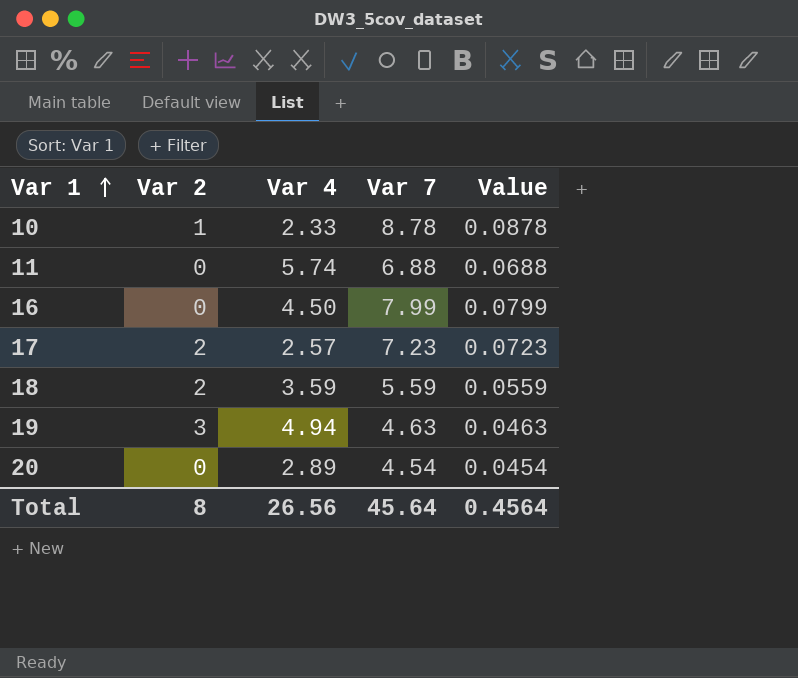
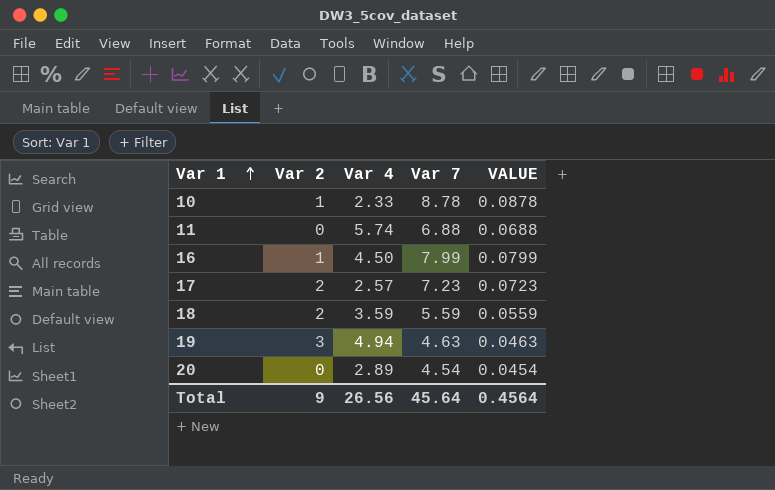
column name: Value -> VALUE
16 | Var 2: 0 -> 1
Total | Var 2: 8 -> 9

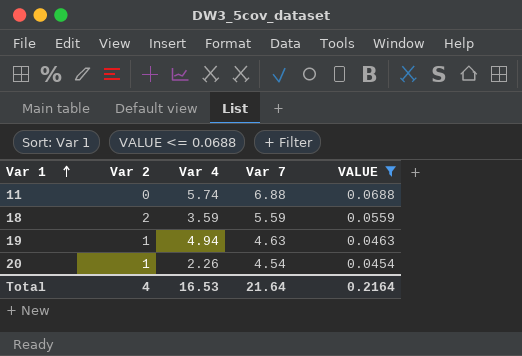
filter: none -> VALUE <= 0.0688
19 | Var 2: 3 -> 1
20 | Var 2: 0 -> 1
20 | Var 4: 2.89 -> 2.26
Total | Var 2: 9 -> 4
Total | Var 4: 26.56 -> 16.53
Total | Var 7: 45.64 -> 21.64
Total | VALUE: 0.4564 -> 0.2164

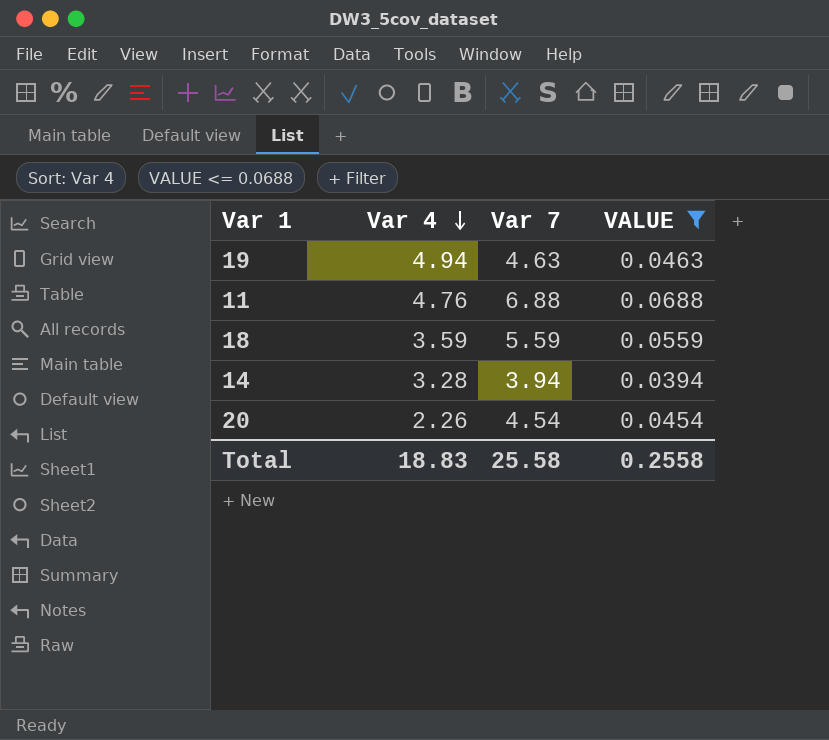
row order: Var 1 ascending -> Var 4 descending
column Var 2 | position: 2 -> none
11 | Var 4: 5.74 -> 4.76
row 14: none -> 3.28 | 3.94 | 0.0394
Total | Var 4: 16.53 -> 18.83
Total | Var 7: 21.64 -> 25.58
Total | VALUE: 0.2164 -> 0.2558

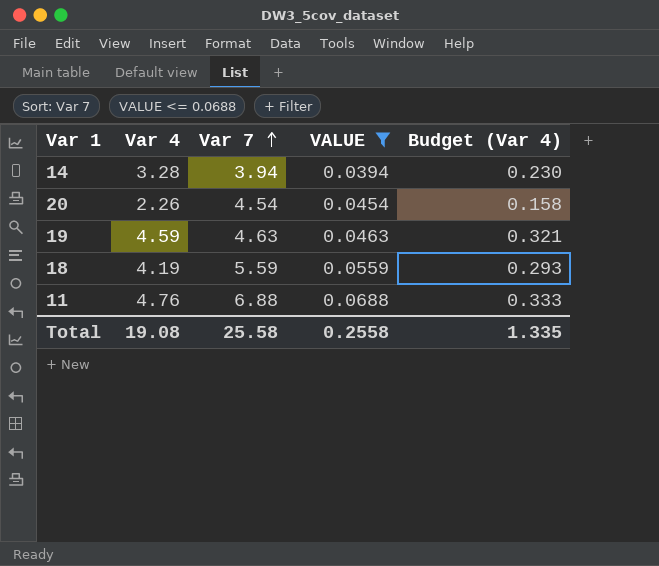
row order: Var 4 descending -> Var 7 ascending
column Budget (Var 4) | formula: none -> [Var 4] * 0.07
19 | Var 4: 4.94 -> 4.59
18 | Var 4: 3.59 -> 4.19
Total | Var 4: 18.83 -> 19.08

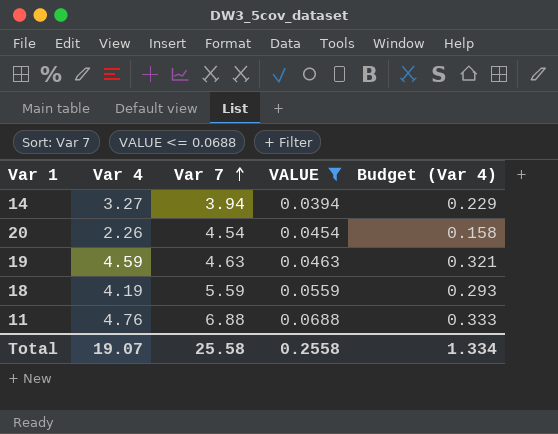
14 | Var 4: 3.28 -> 3.27
14 | Budget (Var 4): 0.230 -> 0.229
Total | Var 4: 19.08 -> 19.07
Total | Budget (Var 4): 1.335 -> 1.334

